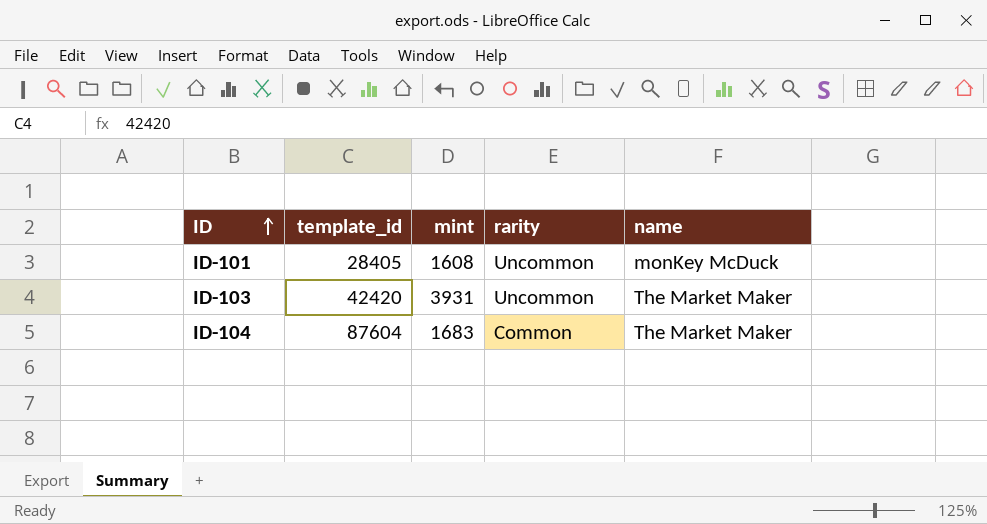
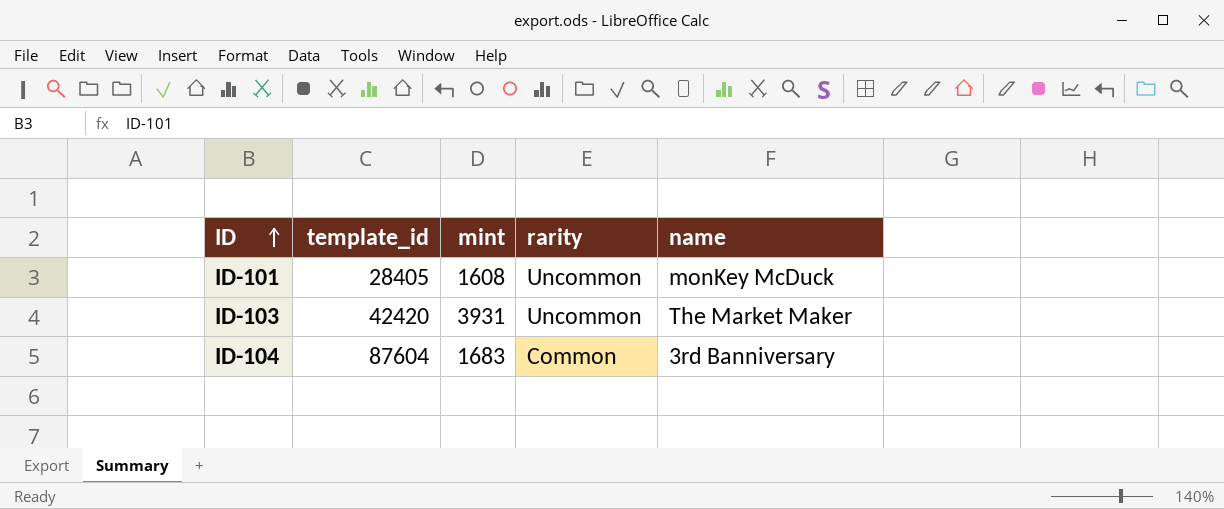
ID-104 | name: The Market Maker -> 3rd Banniversary

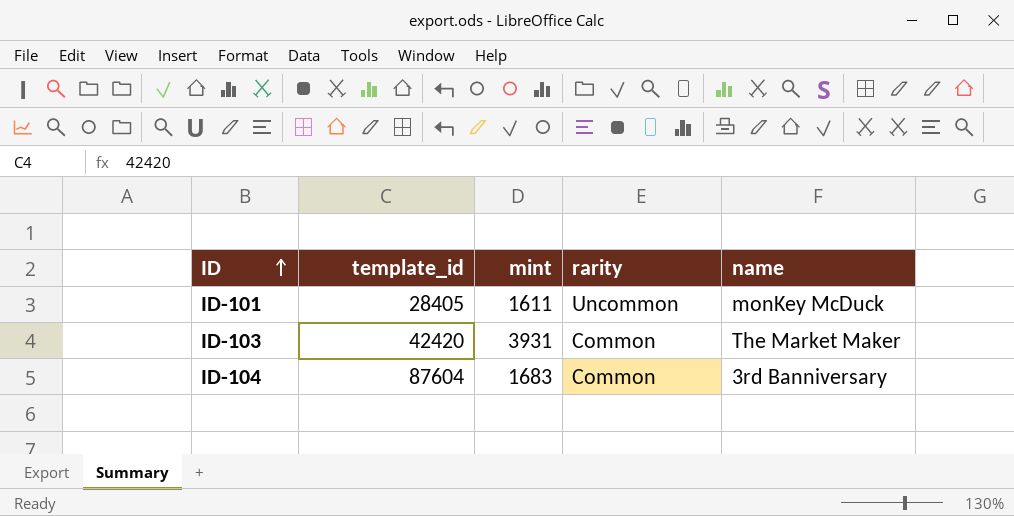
ID-101 | mint: 1608 -> 1611
ID-103 | rarity: Uncommon -> Common

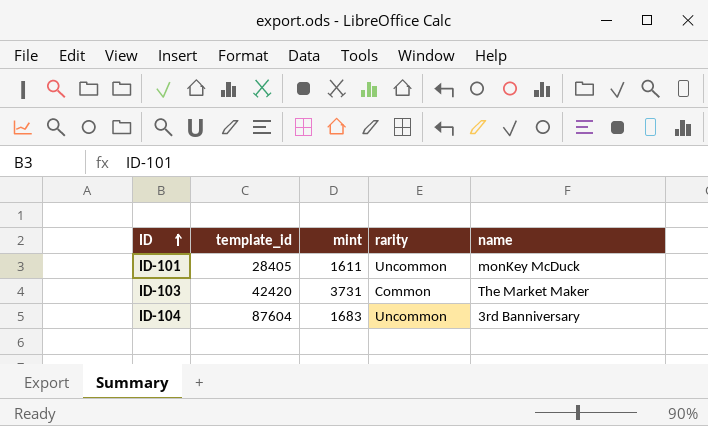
ID-103 | mint: 3931 -> 3731
ID-104 | rarity: Common -> Uncommon

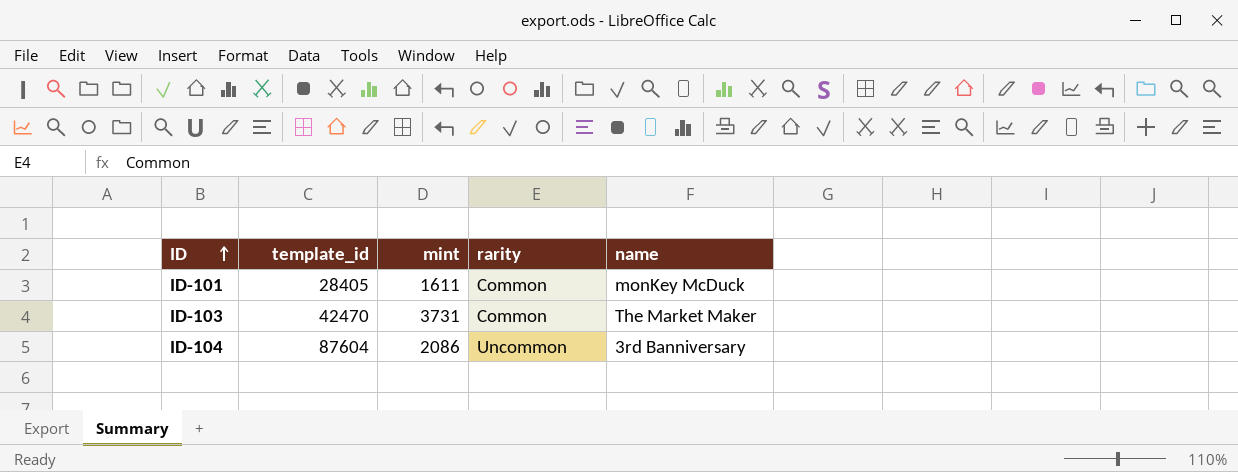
ID-101 | rarity: Uncommon -> Common
ID-103 | template_id: 42420 -> 42470
ID-104 | mint: 1683 -> 2086

